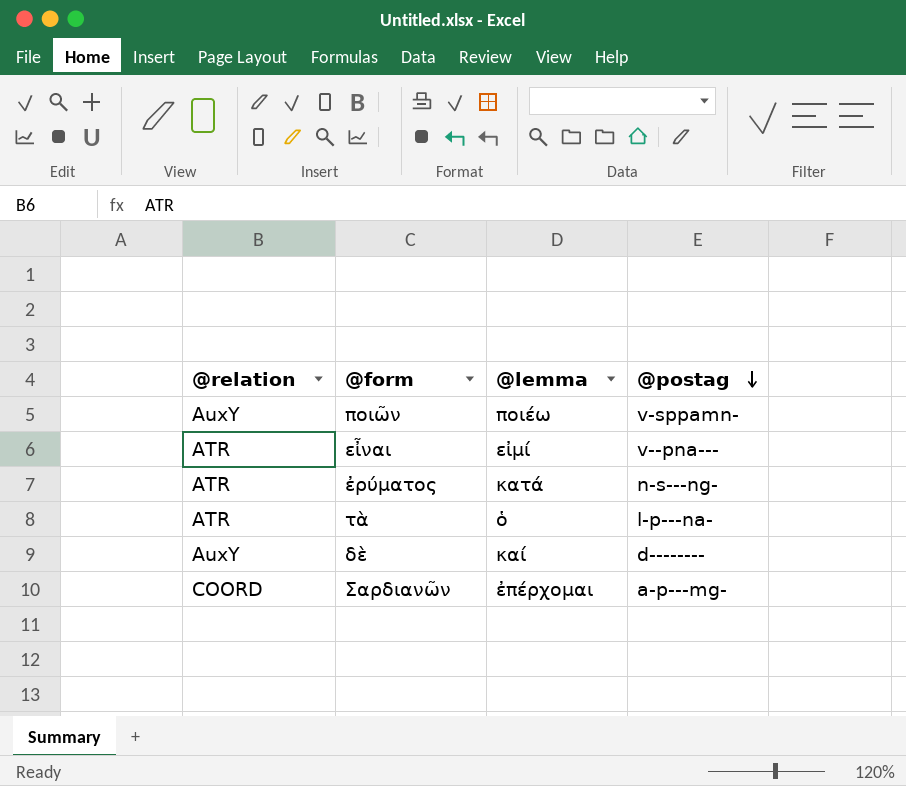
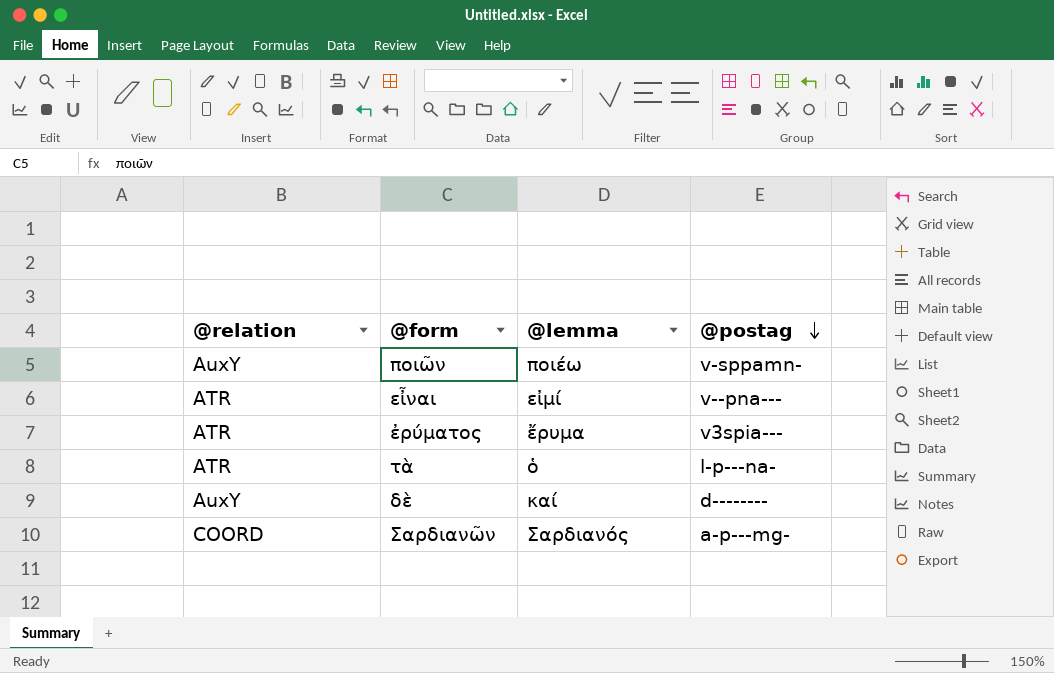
ἐρύματος | @lemma: κατά -> ἔρυμα
ἐρύματος | @postag: n-s---ng- -> v3spia---
Σαρδιανῶν | @lemma: ἐπέρχομαι -> Σαρδιανός

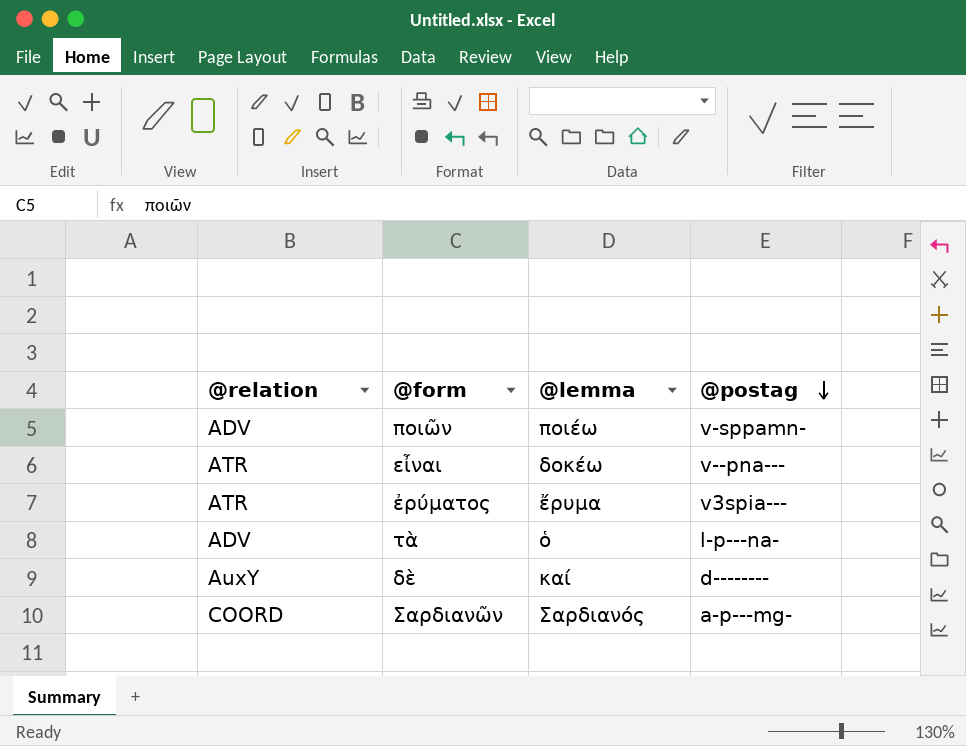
ποιῶν | @relation: AuxY -> ADV
εἶναι | @lemma: εἰμί -> δοκέω
τὰ | @relation: ATR -> ADV

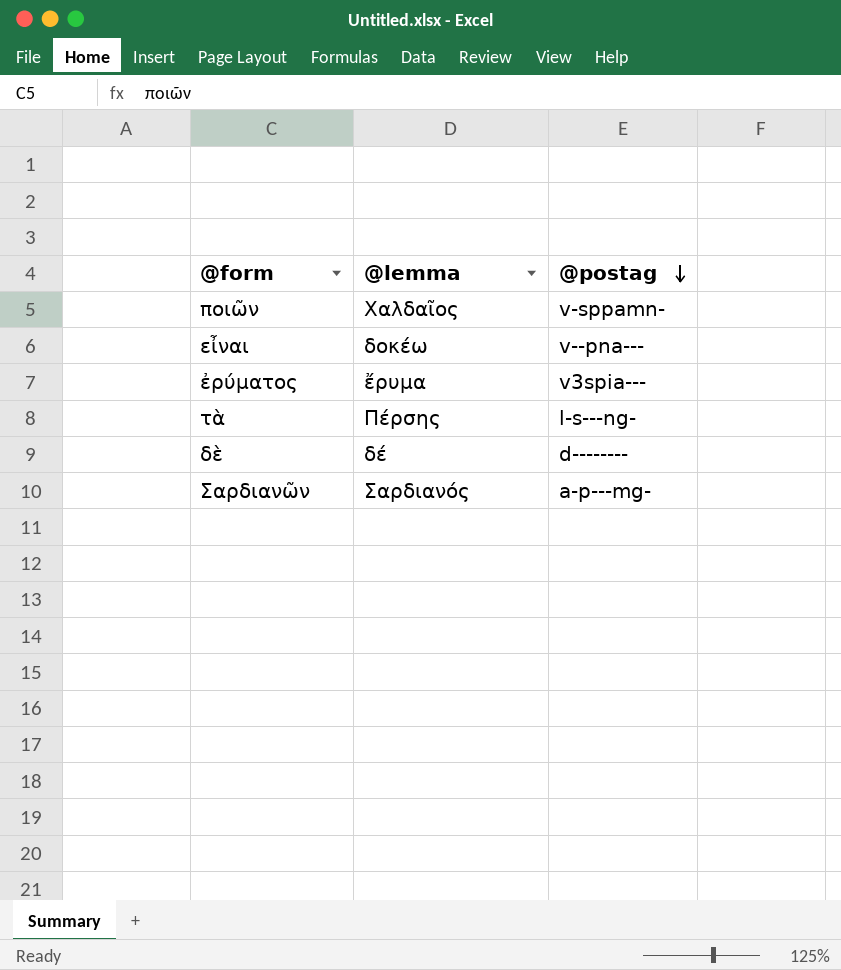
column @relation | position: 1 -> none
ποιῶν | @lemma: ποιέω -> Χαλδαῖος
τὰ | @lemma: ὁ -> Πέρσης
τὰ | @postag: l-p---na- -> l-s---ng-
δὲ | @lemma: καί -> δέ

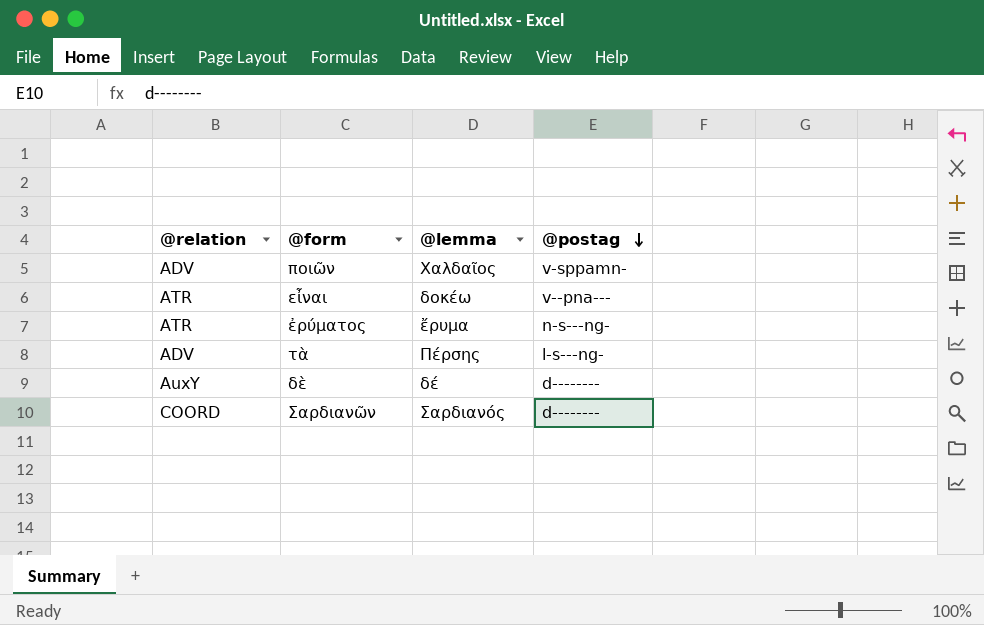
column @relation | position: none -> 1
ἐρύματος | @postag: v3spia--- -> n-s---ng-
Σαρδιανῶν | @postag: a-p---mg- -> d--------

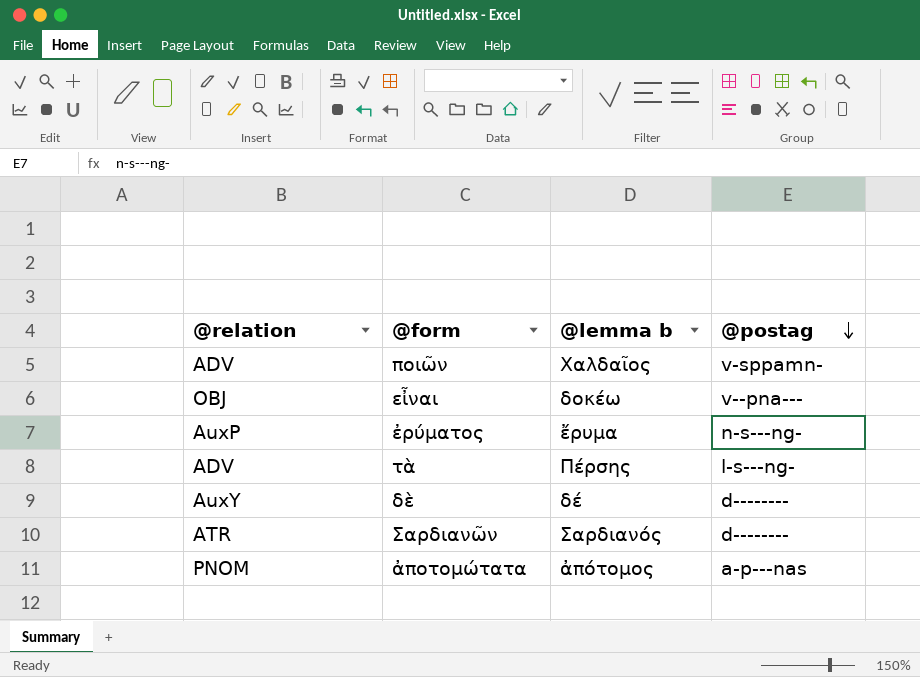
column name: @lemma -> @lemma b
εἶναι | @relation: ATR -> OBJ
ἐρύματος | @relation: ATR -> AuxP
Σαρδιανῶν | @relation: COORD -> ATR
row ἀποτομώτατα: none -> PNOM | ἀπότομος | a-p---nas

